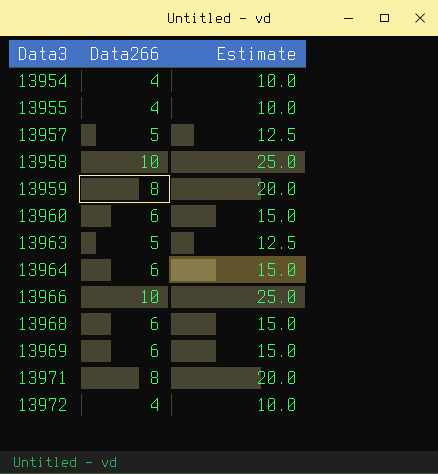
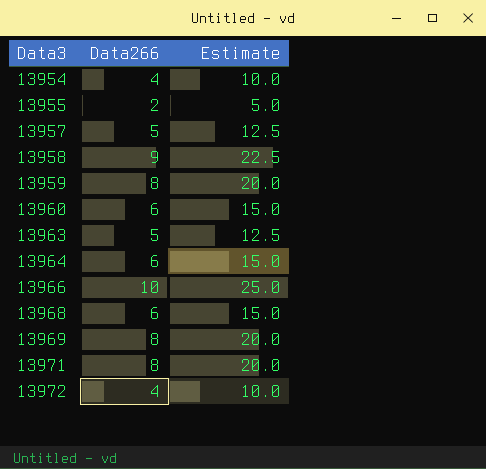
13955 | Data266: 4 -> 2
13955 | Estimate: 10.0 -> 5.0
13958 | Data266: 10 -> 9
13958 | Estimate: 25.0 -> 22.5
13969 | Data266: 6 -> 8
13969 | Estimate: 15.0 -> 20.0

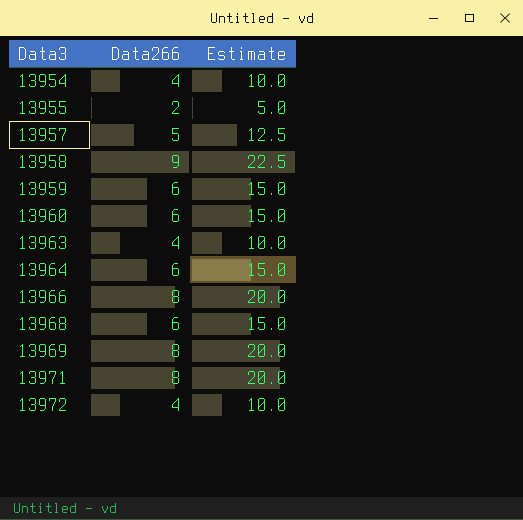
13959 | Data266: 8 -> 6
13959 | Estimate: 20.0 -> 15.0
13963 | Data266: 5 -> 4
13963 | Estimate: 12.5 -> 10.0
13966 | Data266: 10 -> 8
13966 | Estimate: 25.0 -> 20.0

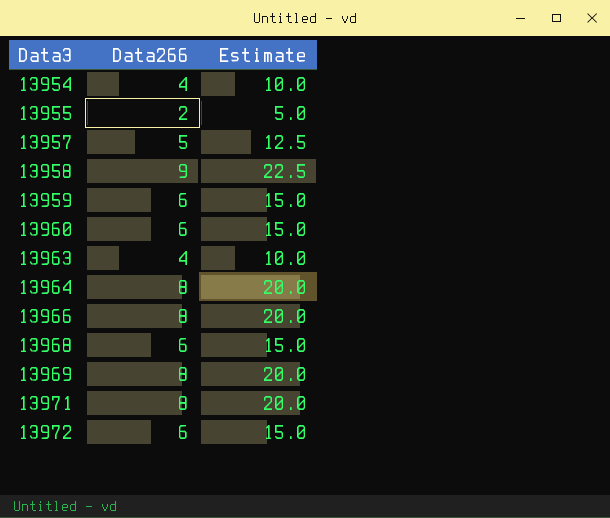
13964 | Data266: 6 -> 8
13964 | Estimate: 15.0 -> 20.0
13972 | Data266: 4 -> 6
13972 | Estimate: 10.0 -> 15.0

